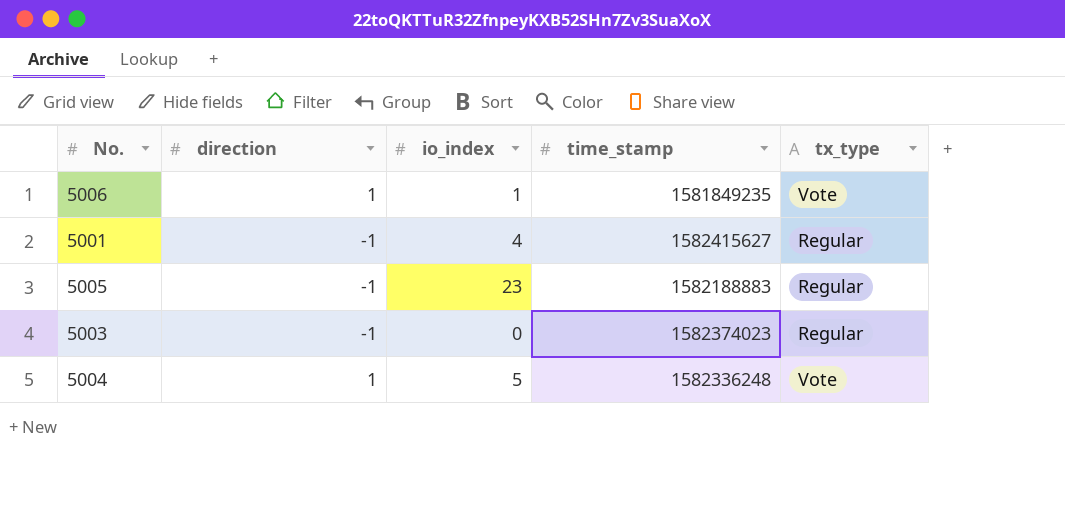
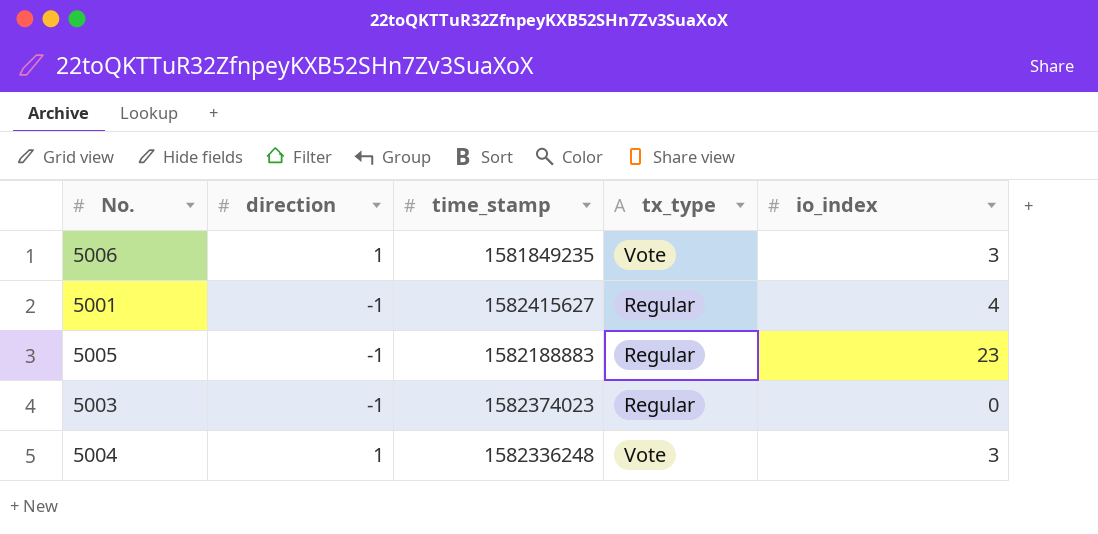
column io_index | position: 3 -> 5
5006 | io_index: 1 -> 3
5004 | io_index: 5 -> 3

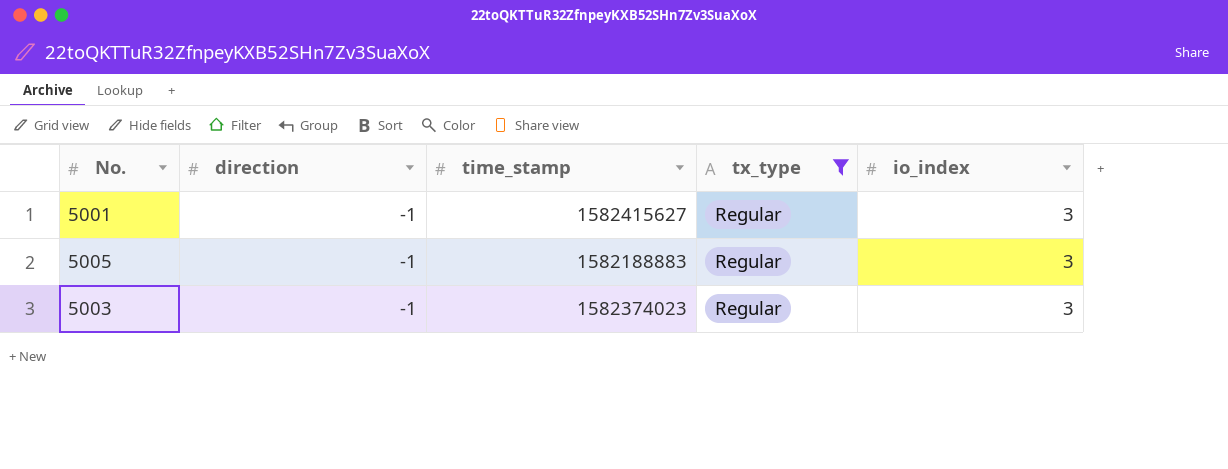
filter: none -> tx_type = Regular
5001 | io_index: 4 -> 3
5005 | io_index: 23 -> 3
5003 | io_index: 0 -> 3

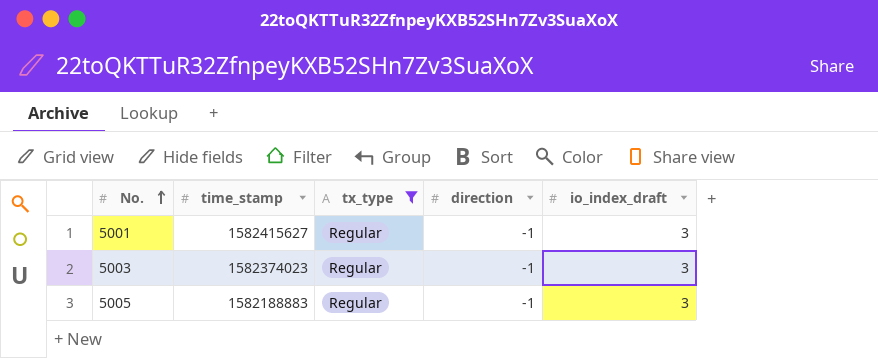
row order: none -> No. ascending
column direction | position: 2 -> 4
column name: io_index -> io_index_draft

